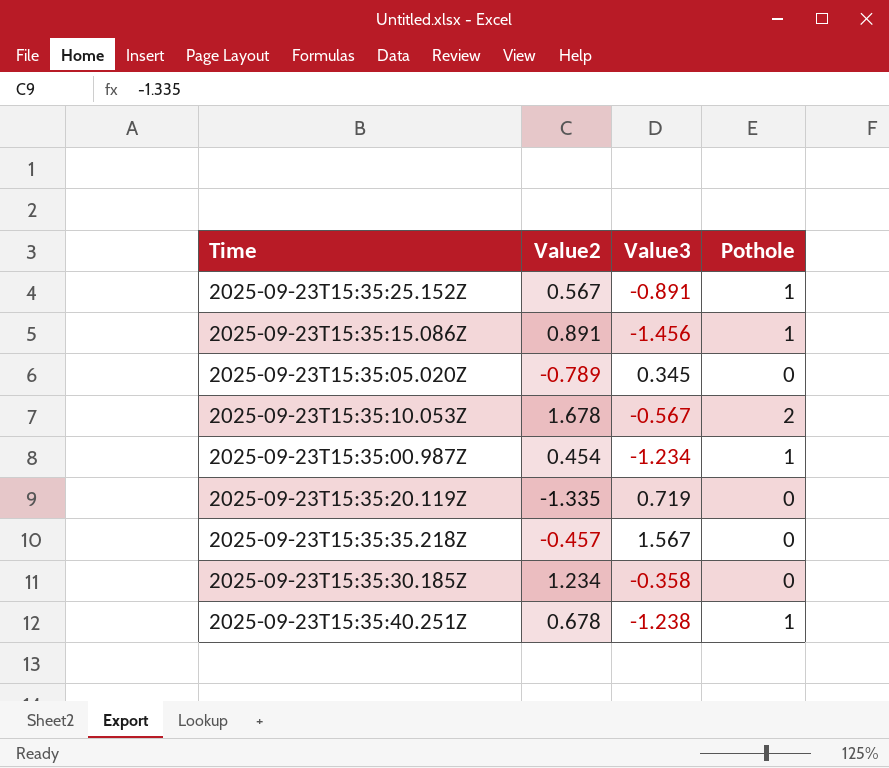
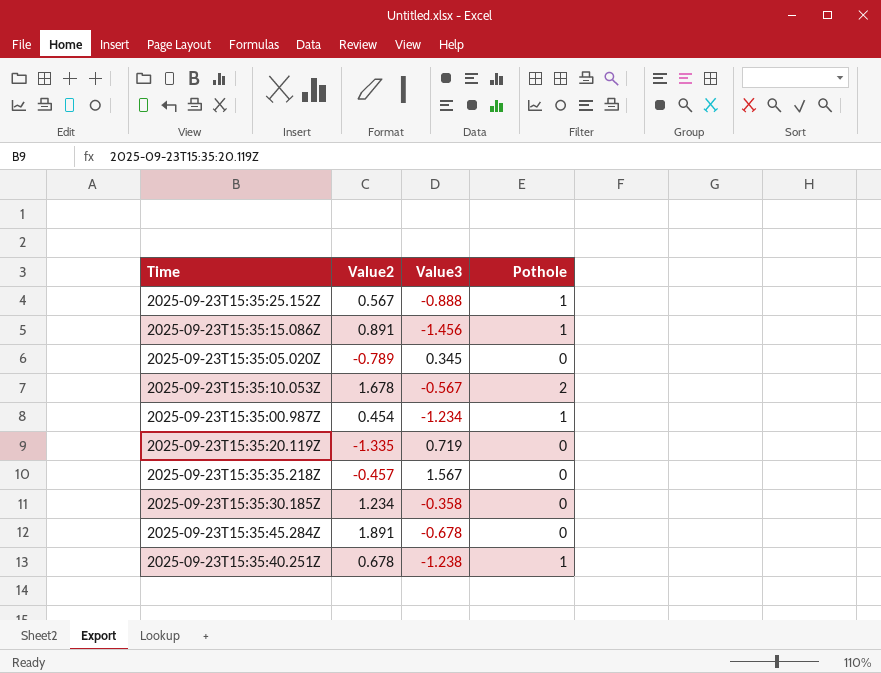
2025-09-23T15:35:25.152Z | Value3: -0.891 -> -0.888
row 2025-09-23T15:35:45.284Z: none -> 1.891 | -0.678 | 0

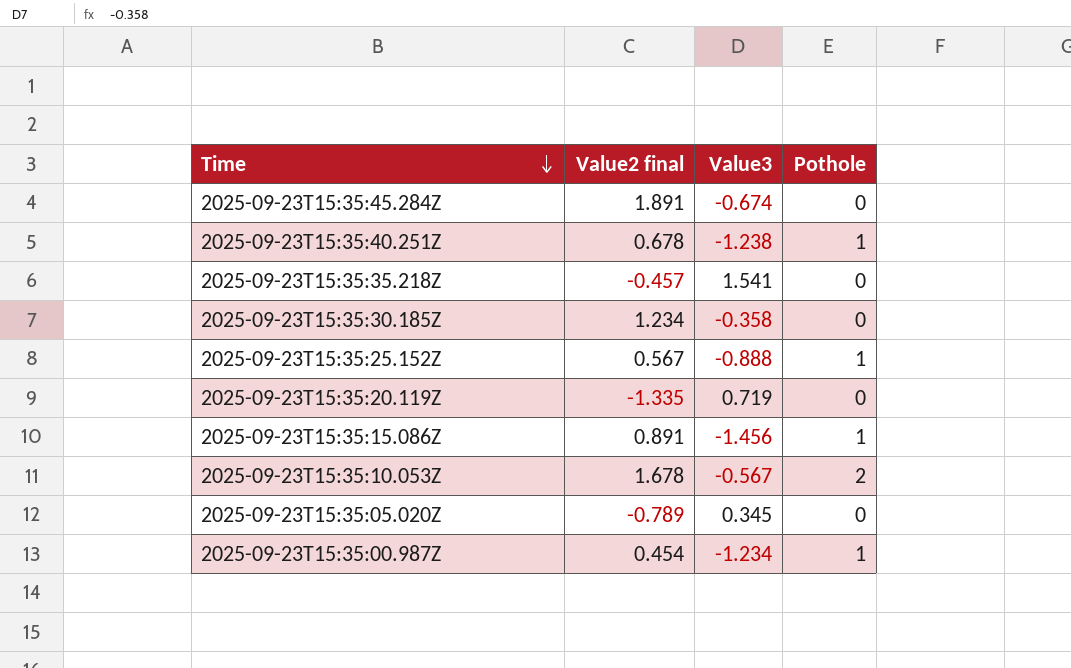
row order: none -> Time descending
column name: Value2 -> Value2 final
2025-09-23T15:35:45.284Z | Value3: -0.678 -> -0.674
2025-09-23T15:35:35.218Z | Value3: 1.567 -> 1.541

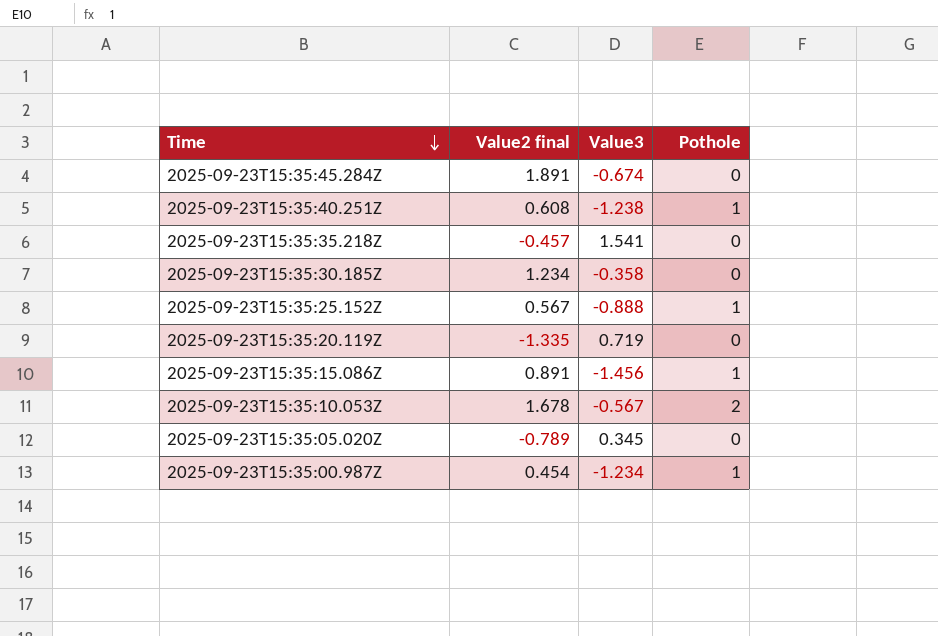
2025-09-23T15:35:40.251Z | Value2 final: 0.678 -> 0.608

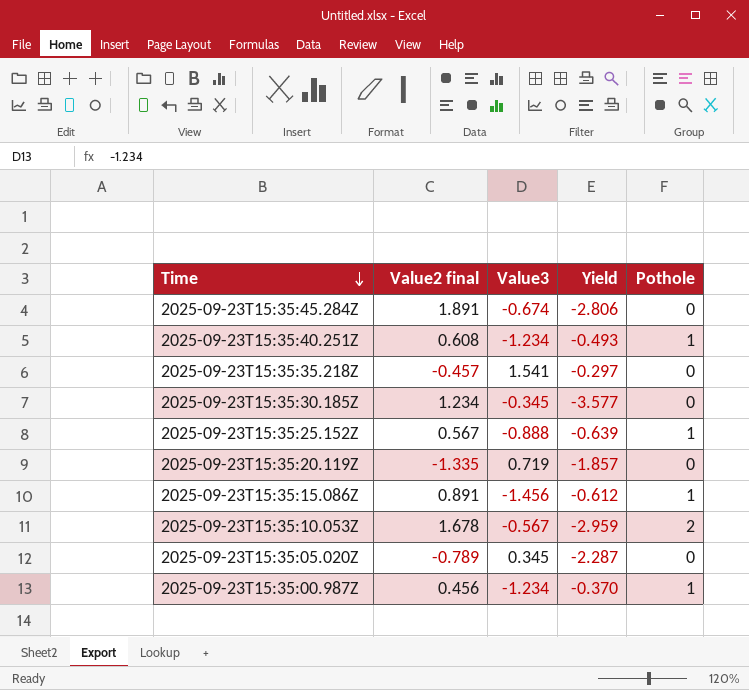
column Yield | formula: none -> [Value2 final] / [Value3]
2025-09-23T15:35:40.251Z | Value3: -1.238 -> -1.234
2025-09-23T15:35:30.185Z | Value3: -0.358 -> -0.345
2025-09-23T15:35:00.987Z | Value2 final: 0.454 -> 0.456

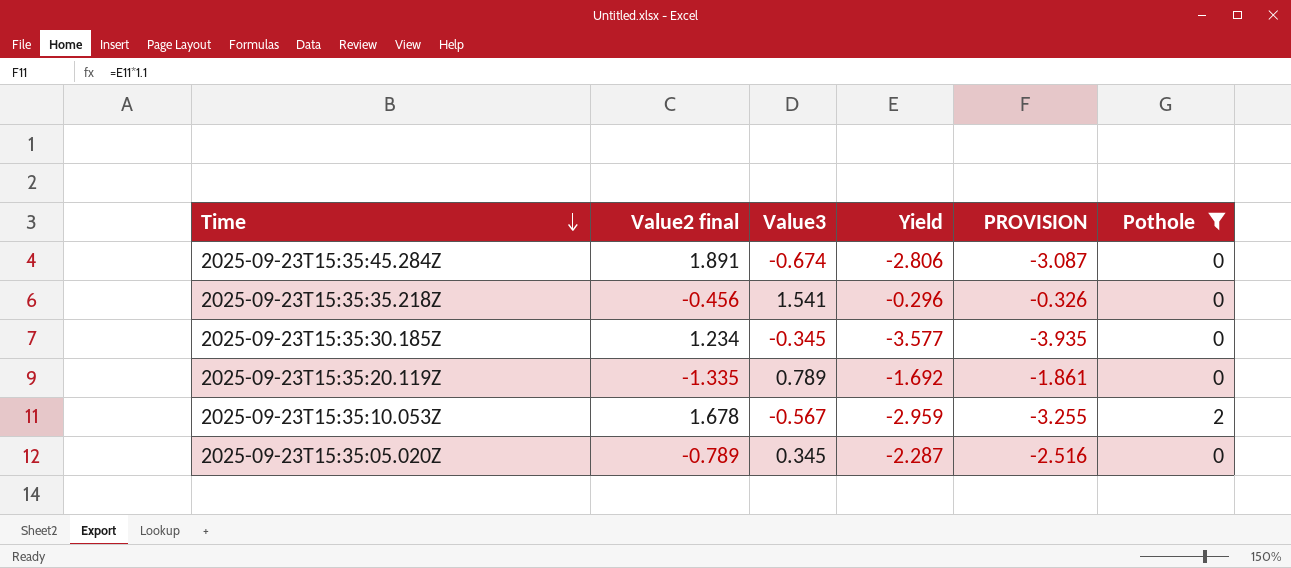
filter: none -> Pothole != 1
column PROVISION | formula: none -> [Yield] * 1.1
2025-09-23T15:35:35.218Z | Value2 final: -0.457 -> -0.456
2025-09-23T15:35:35.218Z | Yield: -0.297 -> -0.296
2025-09-23T15:35:20.119Z | Value3: 0.719 -> 0.789
2025-09-23T15:35:20.119Z | Yield: -1.857 -> -1.692

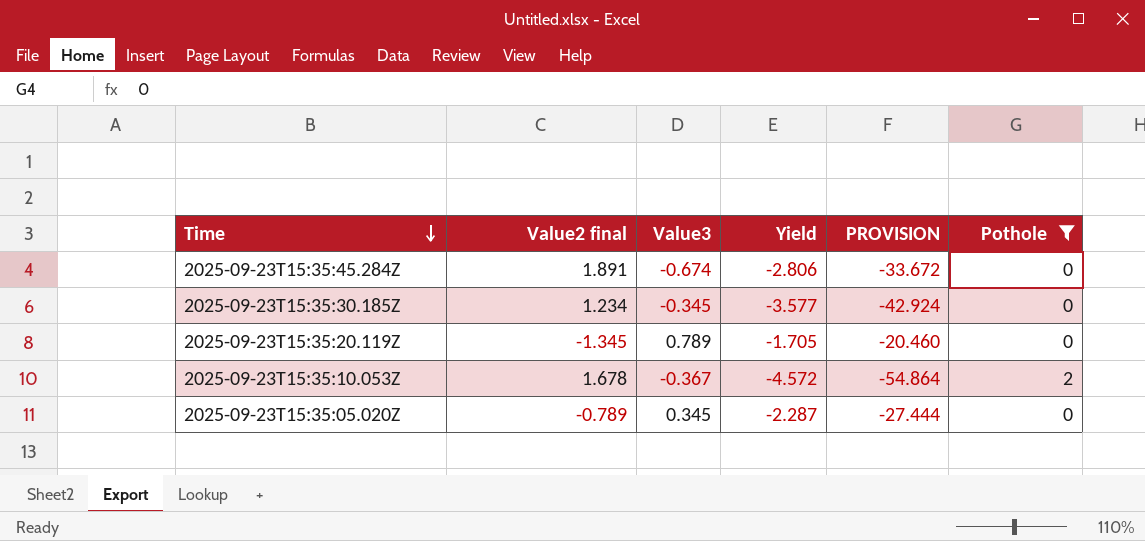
column PROVISION | formula: [Yield] * 1.1 -> [Yield] * 12
row 2025-09-23T15:35:35.218Z: -0.456 | 1.541 | -0.296 | -0.326 | 0 -> none
2025-09-23T15:35:20.119Z | Value2 final: -1.335 -> -1.345
2025-09-23T15:35:20.119Z | Yield: -1.692 -> -1.705
2025-09-23T15:35:10.053Z | Value3: -0.567 -> -0.367
2025-09-23T15:35:10.053Z | Yield: -2.959 -> -4.572

